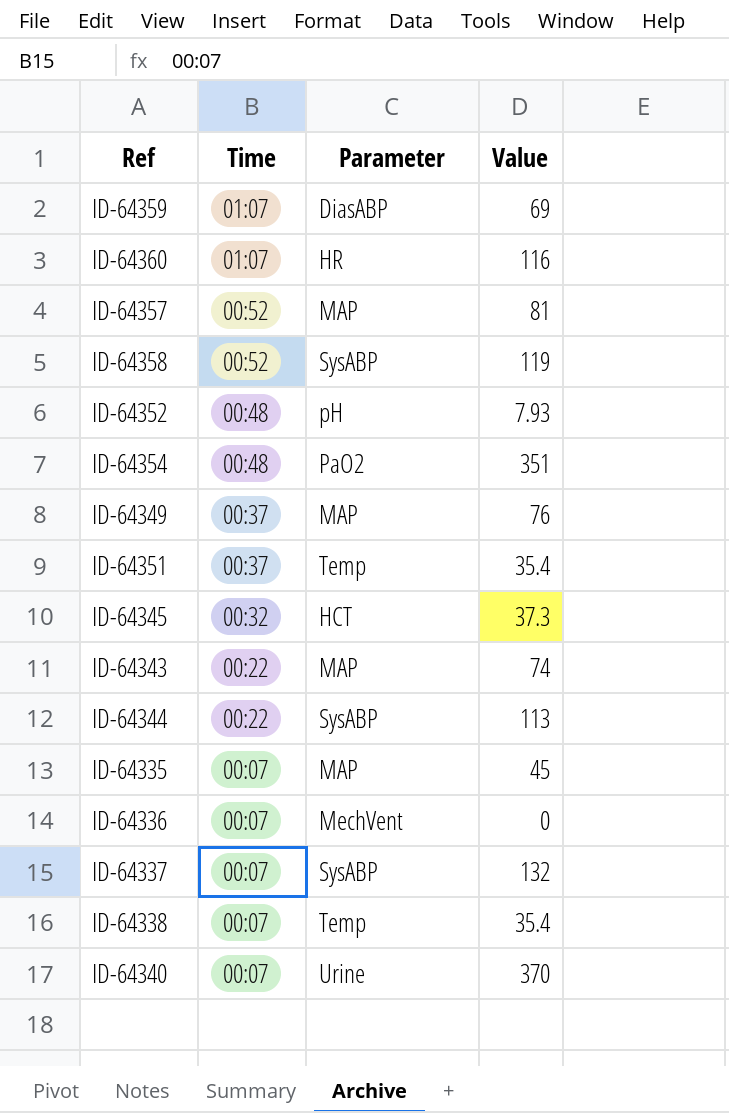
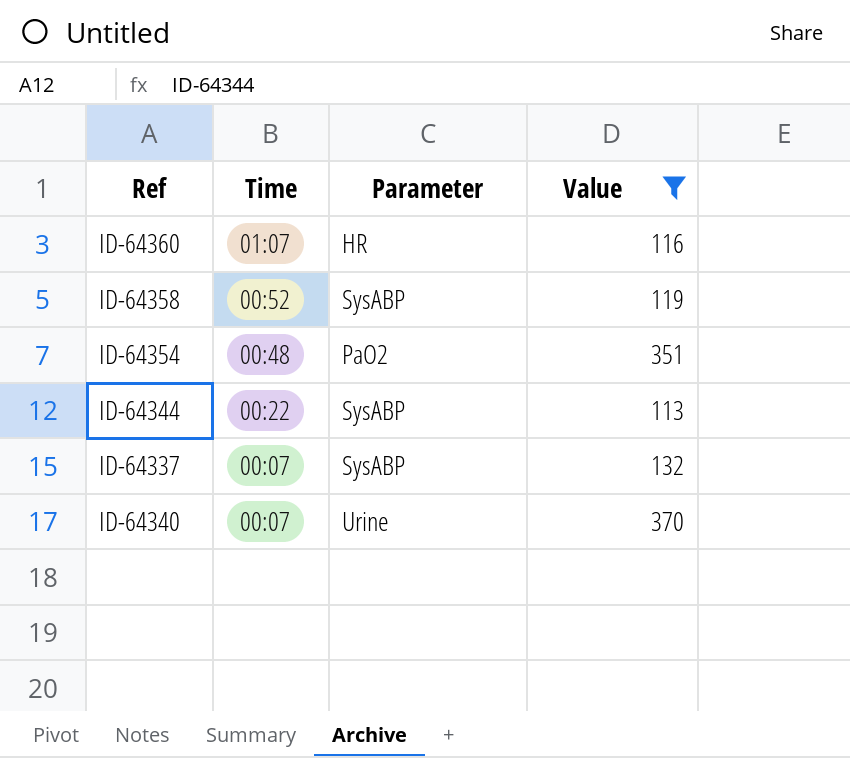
filter: none -> Value >= 113

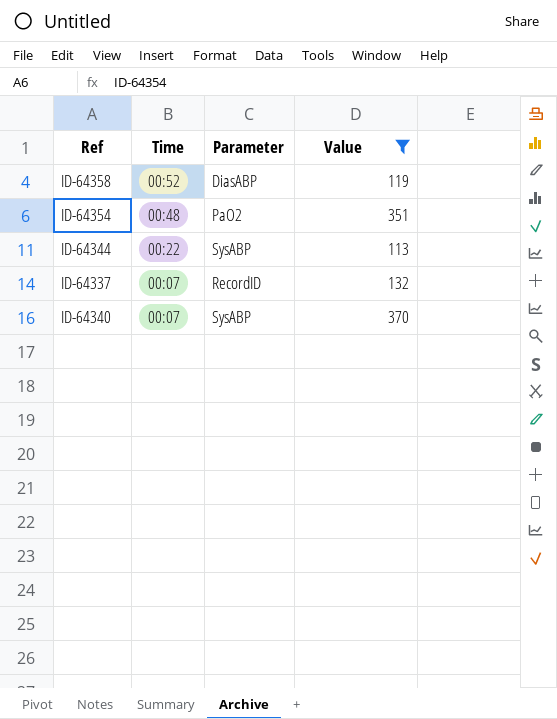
row ID-64360: 01:07 | HR | 116 -> none
ID-64358 | Parameter: SysABP -> DiasABP
ID-64337 | Parameter: SysABP -> RecordID
ID-64340 | Parameter: Urine -> SysABP

